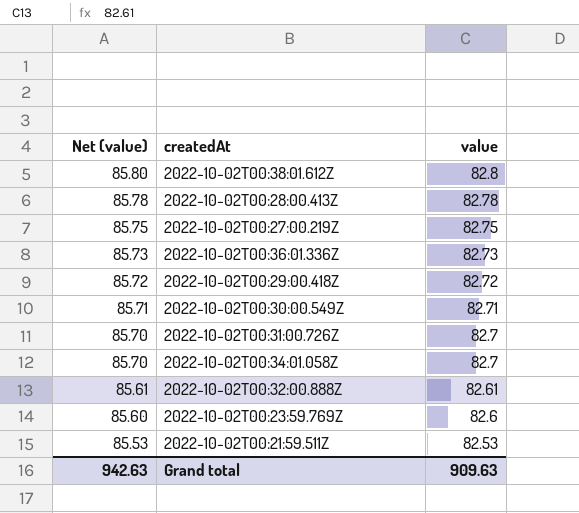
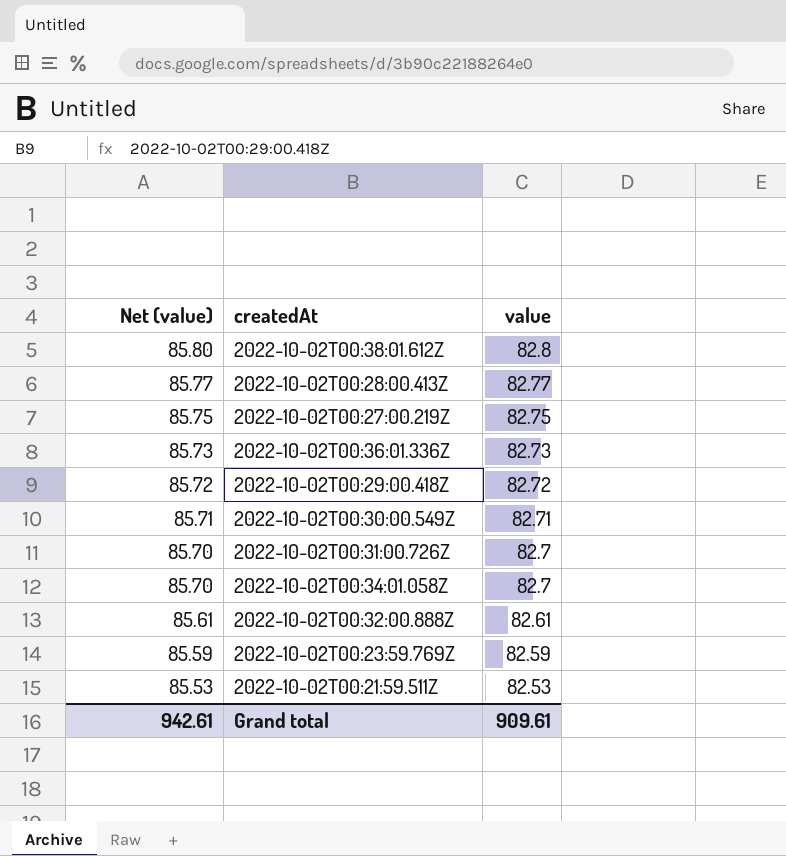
2022-10-02T00:28:00.413Z | Net (value): 85.78 -> 85.77
2022-10-02T00:28:00.413Z | value: 82.78 -> 82.77
2022-10-02T00:23:59.769Z | Net (value): 85.60 -> 85.59
2022-10-02T00:23:59.769Z | value: 82.6 -> 82.59
Grand total | Net (value): 942.63 -> 942.61
Grand total | value: 909.63 -> 909.61

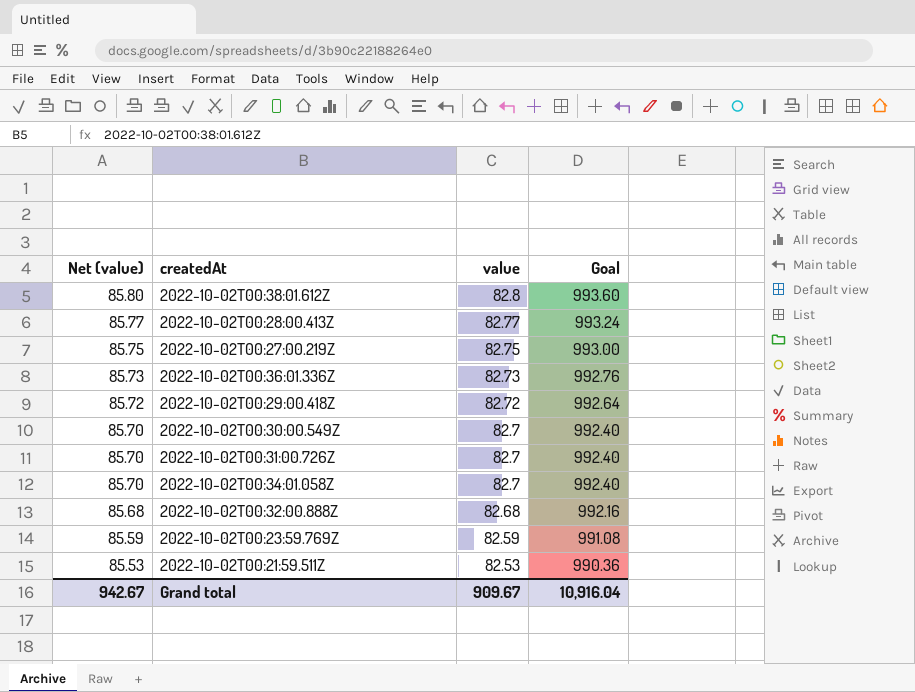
column Goal | formula: none -> [value] * 12
2022-10-02T00:30:00.549Z | Net (value): 85.71 -> 85.70
2022-10-02T00:30:00.549Z | value: 82.71 -> 82.7
2022-10-02T00:32:00.888Z | Net (value): 85.61 -> 85.68
2022-10-02T00:32:00.888Z | value: 82.61 -> 82.68
Grand total | Net (value): 942.61 -> 942.67
Grand total | value: 909.61 -> 909.67

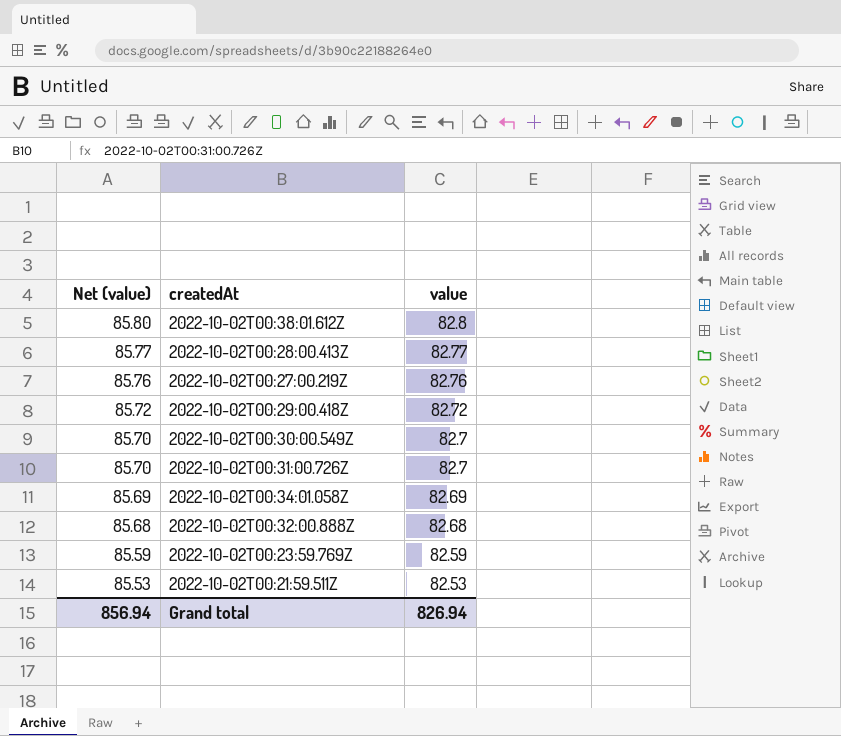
column Goal | formula: [value] * 12 -> none
row 2022-10-02T00:36:01.336Z: 85.73 | 82.73 | 992.76 -> none
2022-10-02T00:27:00.219Z | Net (value): 85.75 -> 85.76
2022-10-02T00:27:00.219Z | value: 82.75 -> 82.76
2022-10-02T00:34:01.058Z | Net (value): 85.70 -> 85.69
2022-10-02T00:34:01.058Z | value: 82.7 -> 82.69
Grand total | Net (value): 942.67 -> 856.94
Grand total | value: 909.67 -> 826.94

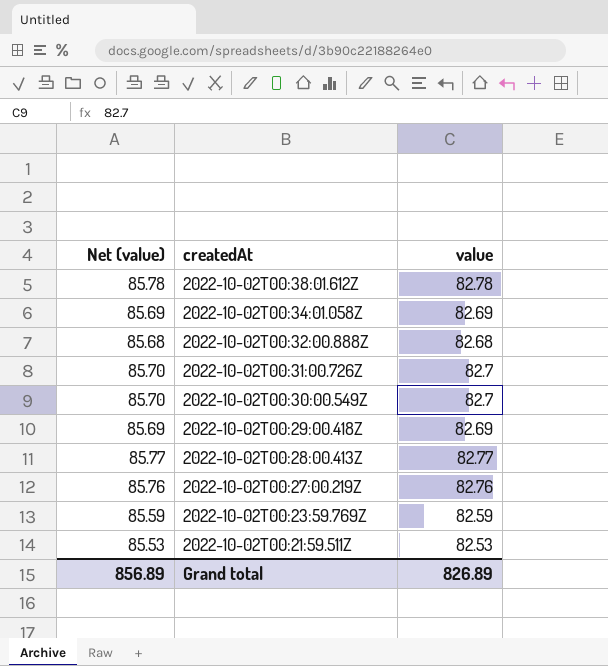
row order: Net (value) descending -> createdAt descending
2022-10-02T00:38:01.612Z | Net (value): 85.80 -> 85.78
2022-10-02T00:38:01.612Z | value: 82.8 -> 82.78
2022-10-02T00:29:00.418Z | Net (value): 85.72 -> 85.69
2022-10-02T00:29:00.418Z | value: 82.72 -> 82.69
Grand total | Net (value): 856.94 -> 856.89
Grand total | value: 826.94 -> 826.89

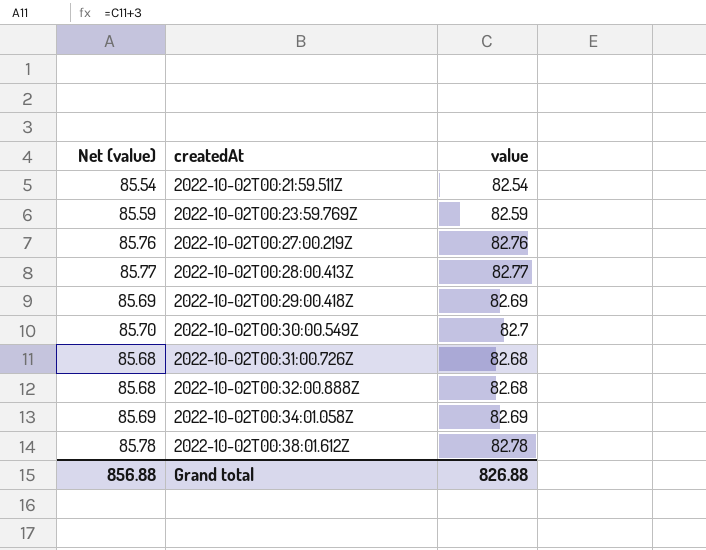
row order: createdAt descending -> createdAt ascending
2022-10-02T00:21:59.511Z | Net (value): 85.53 -> 85.54
2022-10-02T00:21:59.511Z | value: 82.53 -> 82.54
2022-10-02T00:31:00.726Z | Net (value): 85.70 -> 85.68
2022-10-02T00:31:00.726Z | value: 82.7 -> 82.68
Grand total | Net (value): 856.89 -> 856.88
Grand total | value: 826.89 -> 826.88

